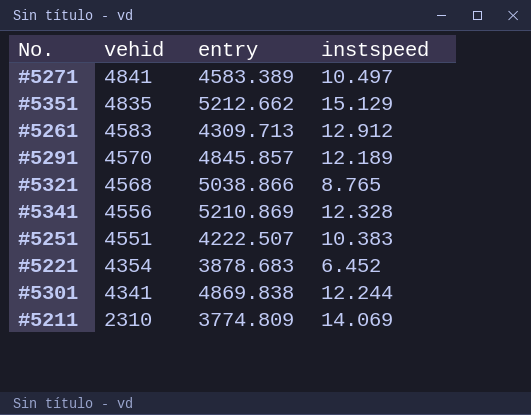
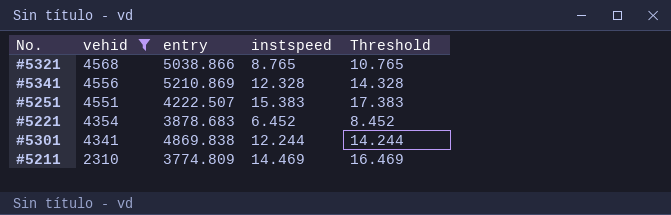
filter: none -> vehid <= 4568
column Threshold | formula: none -> [instspeed] + 2
#5251 | instspeed: 10.383 -> 15.383
#5211 | instspeed: 14.069 -> 14.469

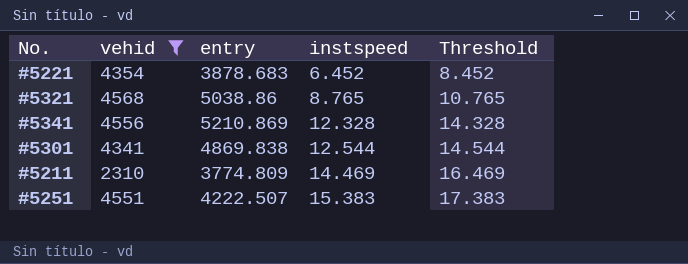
row order: vehid descending -> instspeed ascending
#5321 | entry: 5038.866 -> 5038.86
#5301 | instspeed: 12.244 -> 12.544
#5301 | Threshold: 14.244 -> 14.544

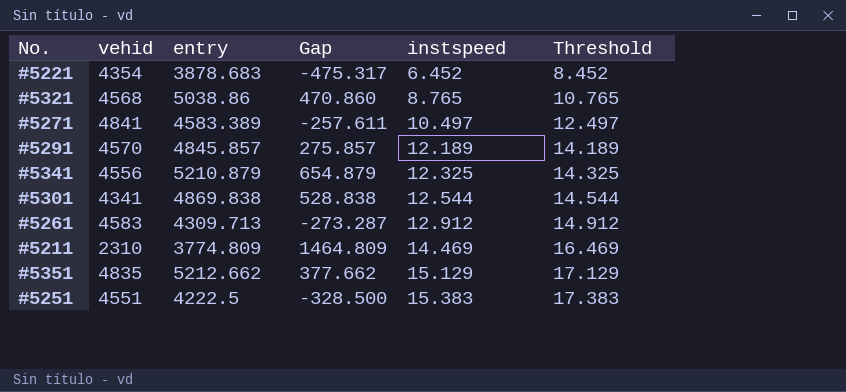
filter: vehid <= 4568 -> none
column Gap | formula: none -> [entry] - [vehid]
#5341 | entry: 5210.869 -> 5210.879
#5341 | instspeed: 12.328 -> 12.325
#5341 | Threshold: 14.328 -> 14.325
#5251 | entry: 4222.507 -> 4222.5

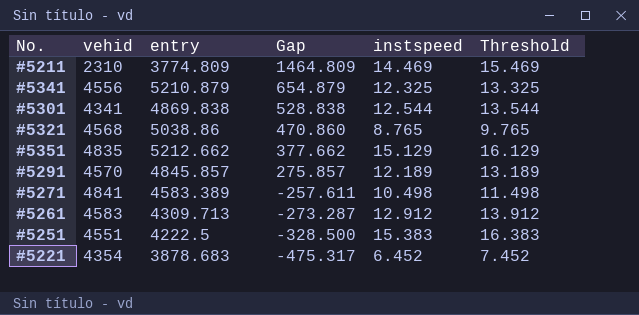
row order: instspeed ascending -> Gap descending
column Threshold | formula: [instspeed] + 2 -> [instspeed] + 1
#5271 | instspeed: 10.497 -> 10.498

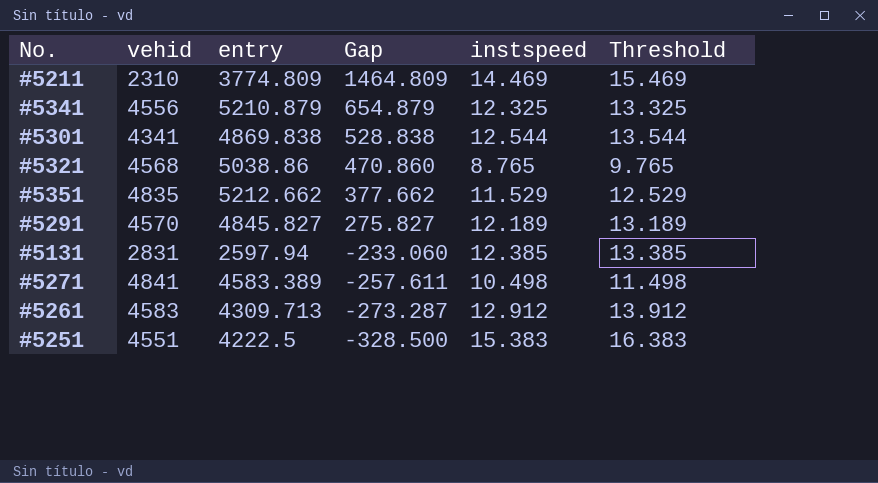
row #5221: 4354 | 3878.683 | -475.317 | 6.452 | 7.452 -> none
#5351 | instspeed: 15.129 -> 11.529
#5351 | Threshold: 16.129 -> 12.529
#5291 | entry: 4845.857 -> 4845.827
#5291 | Gap: 275.857 -> 275.827
row #5131: none -> 2831 | 2597.94 | -233.060 | 12.385 | 13.385

